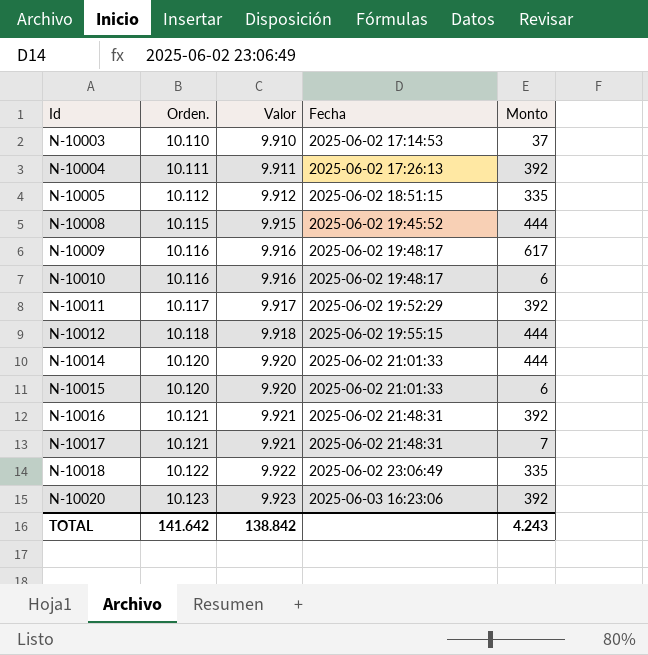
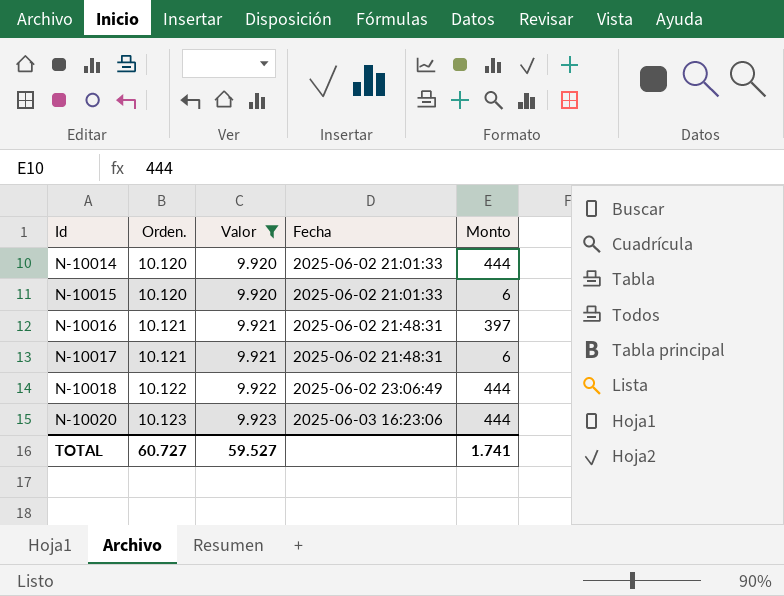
filter: none -> Valor >= 9.920
N-10016 | Monto: 392 -> 397
N-10017 | Monto: 7 -> 6
N-10018 | Monto: 335 -> 444
N-10020 | Monto: 392 -> 444
TOTAL | Orden.: 141.642 -> 60.727
TOTAL | Valor: 138.842 -> 59.527
TOTAL | Monto: 4.243 -> 1.741

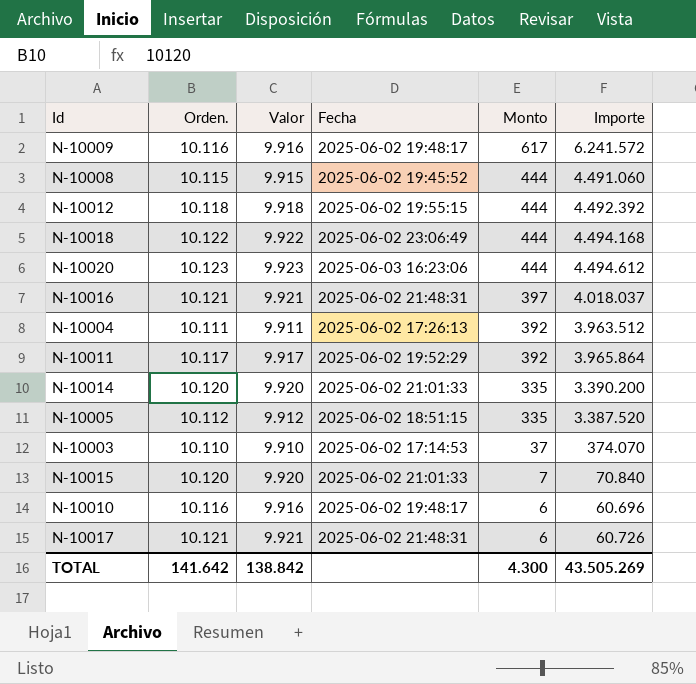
filter: Valor >= 9.920 -> none
row order: Id ascending -> Monto descending
column Importe | formula: none -> [Orden.] * [Monto]
N-10014 | Monto: 444 -> 335
N-10015 | Monto: 6 -> 7
TOTAL | Orden.: 60.727 -> 141.642
TOTAL | Valor: 59.527 -> 138.842
TOTAL | Monto: 1.741 -> 4.300

